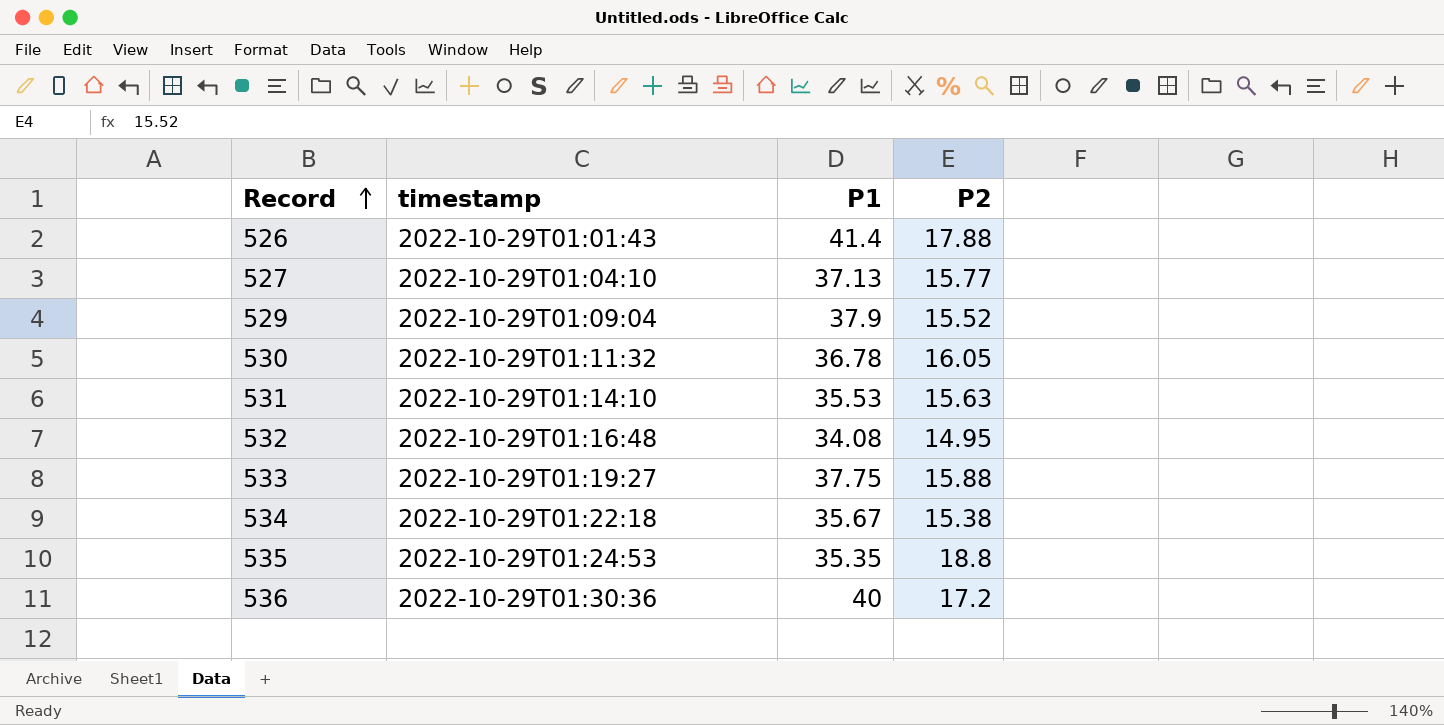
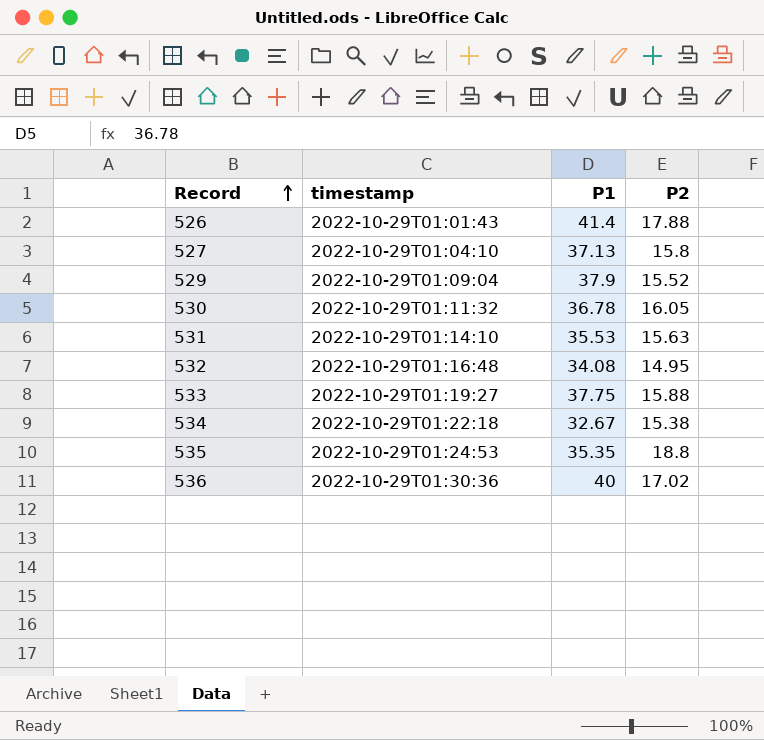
527 | P2: 15.77 -> 15.8
534 | P1: 35.67 -> 32.67
536 | P2: 17.2 -> 17.02

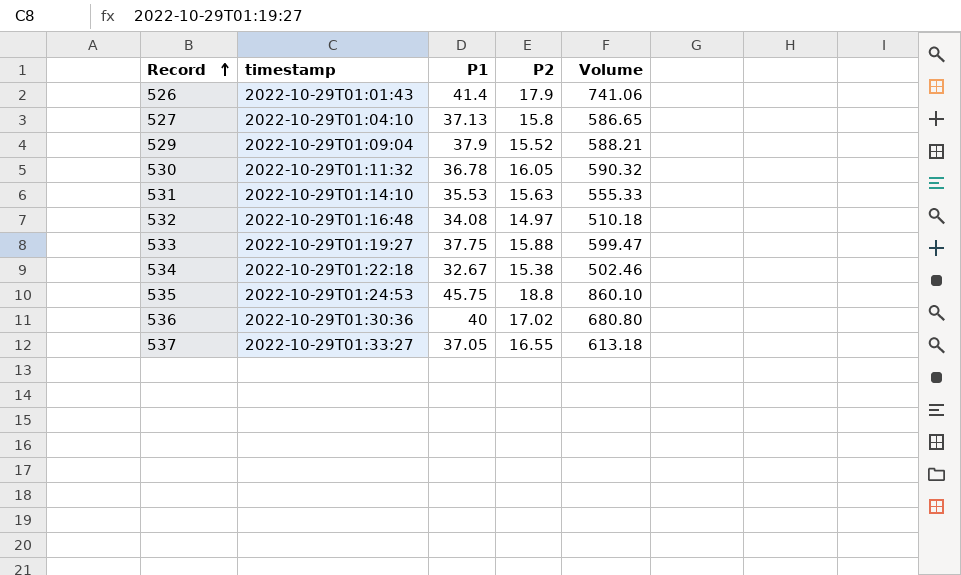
column Volume | formula: none -> [P1] * [P2]
526 | P2: 17.88 -> 17.9
532 | P2: 14.95 -> 14.97
535 | P1: 35.35 -> 45.75
row 537: none -> 2022-10-29T01:33:27 | 37.05 | 16.55 | 613.18

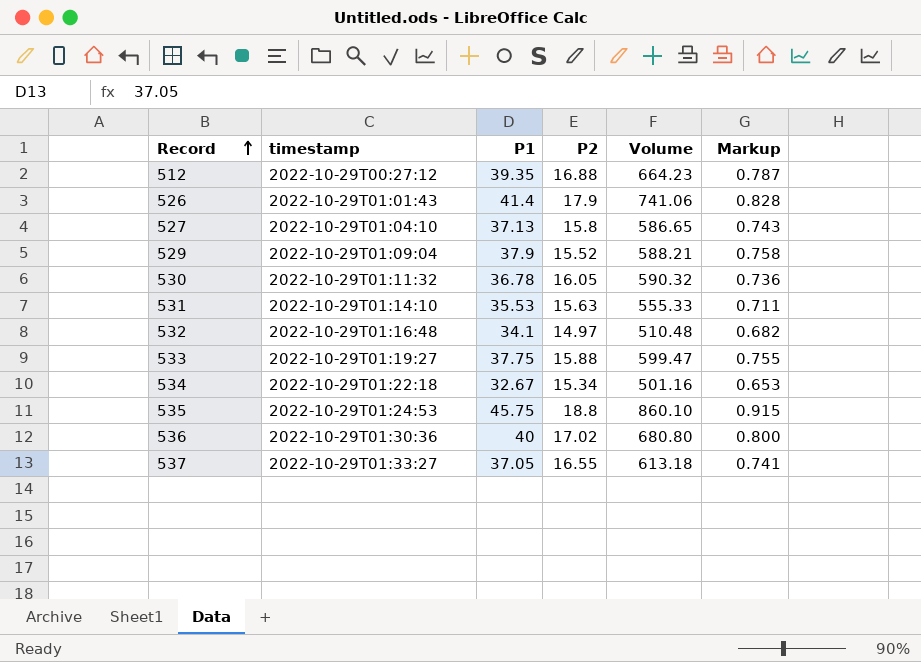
column Markup | formula: none -> [P1] * 0.02
row 512: none -> 2022-10-29T00:27:12 | 39.35 | 16.88 | 664.23 | 0.787
532 | P1: 34.08 -> 34.1
532 | Volume: 510.18 -> 510.48
534 | P2: 15.38 -> 15.34
534 | Volume: 502.46 -> 501.16

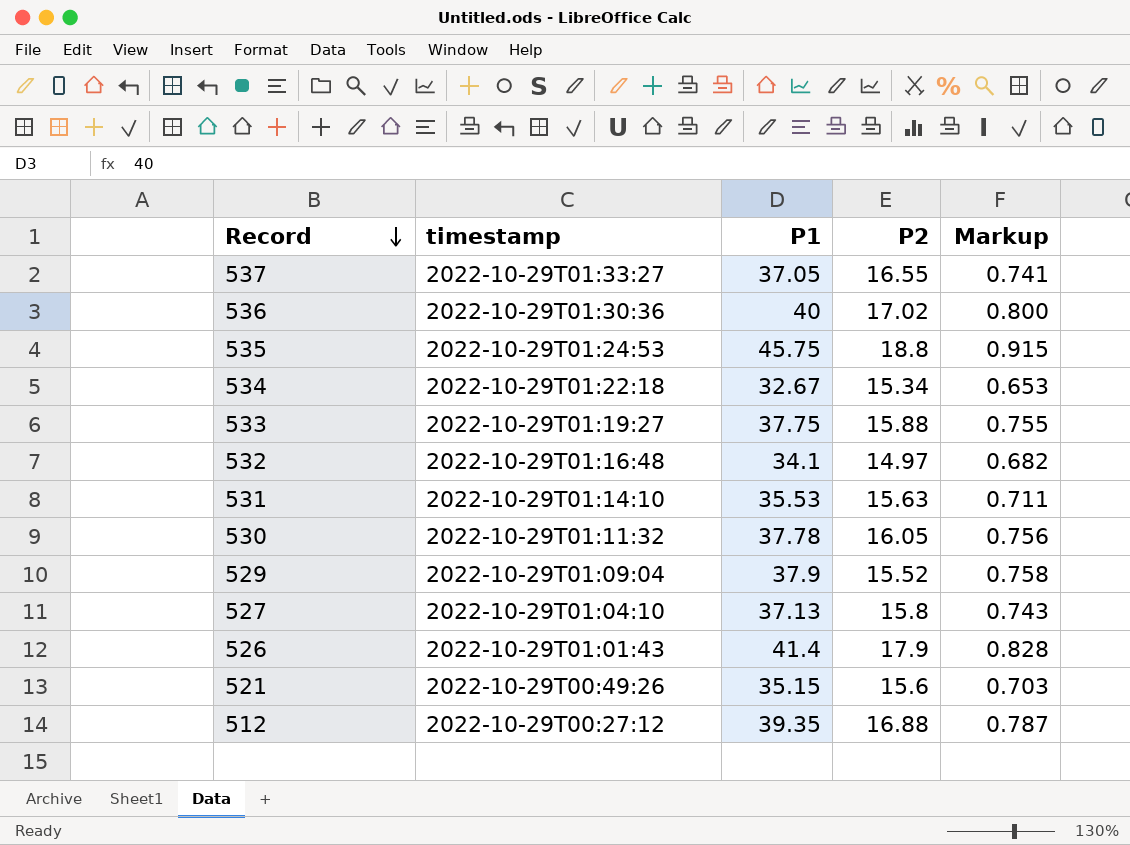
row order: Record ascending -> Record descending
column Volume | formula: [P1] * [P2] -> none
530 | P1: 36.78 -> 37.78
530 | Markup: 0.736 -> 0.756
row 521: none -> 2022-10-29T00:49:26 | 35.15 | 15.6 | 0.703

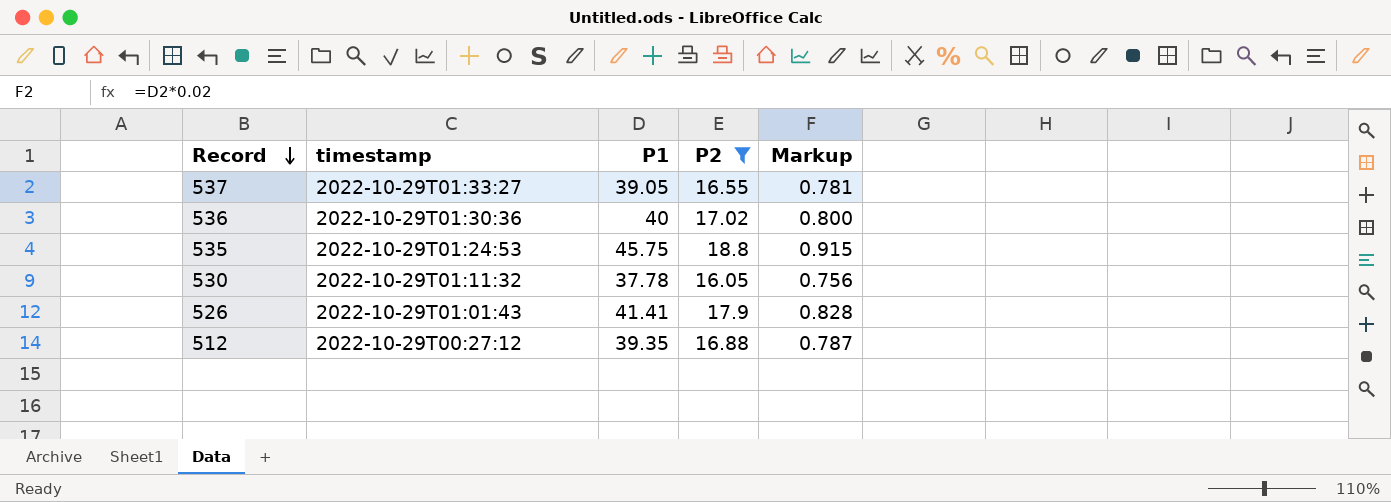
filter: none -> P2 >= 16.05
537 | P1: 37.05 -> 39.05
537 | Markup: 0.741 -> 0.781
526 | P1: 41.4 -> 41.41

